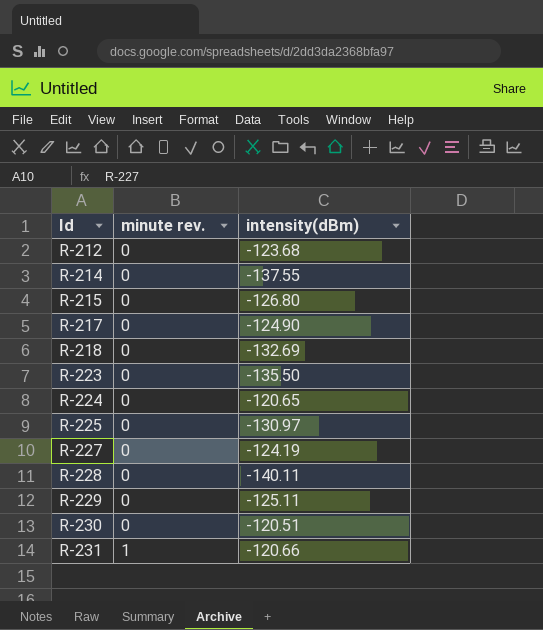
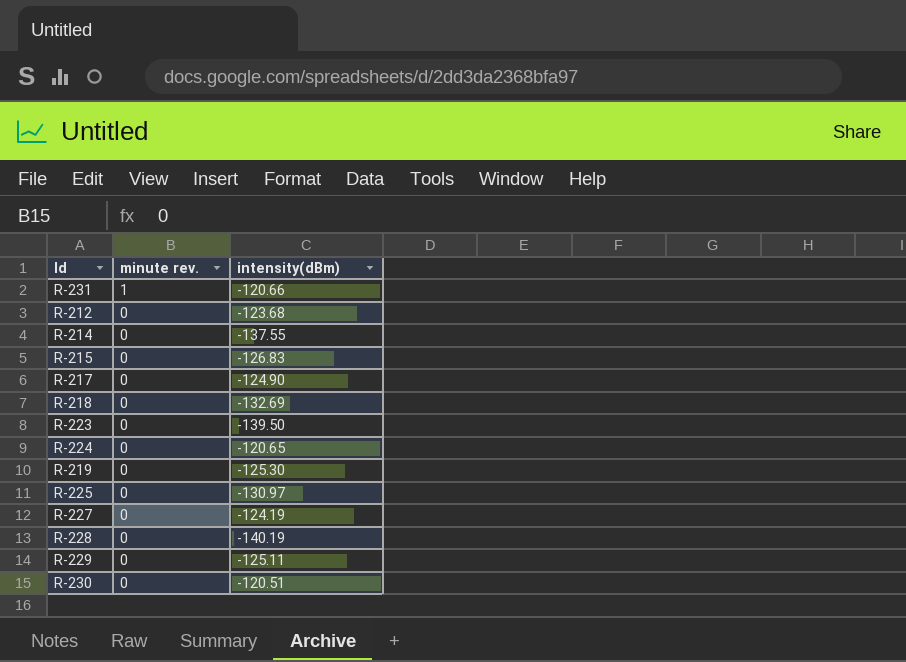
row order: Id ascending -> minute rev. descending
R-215 | intensity(dBm): -126.80 -> -126.83
R-223 | intensity(dBm): -135.50 -> -139.50
row R-219: none -> 0 | -125.30
R-228 | intensity(dBm): -140.11 -> -140.19

